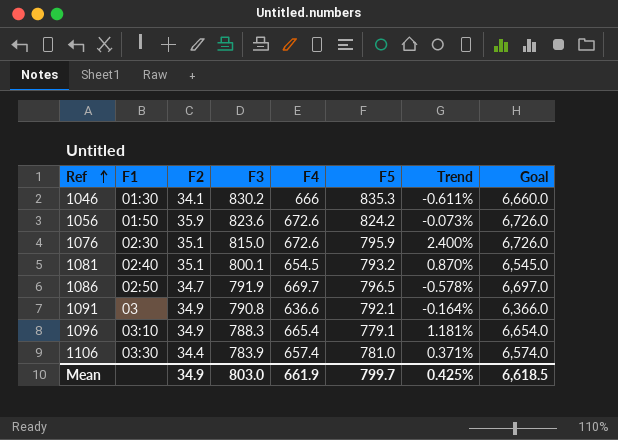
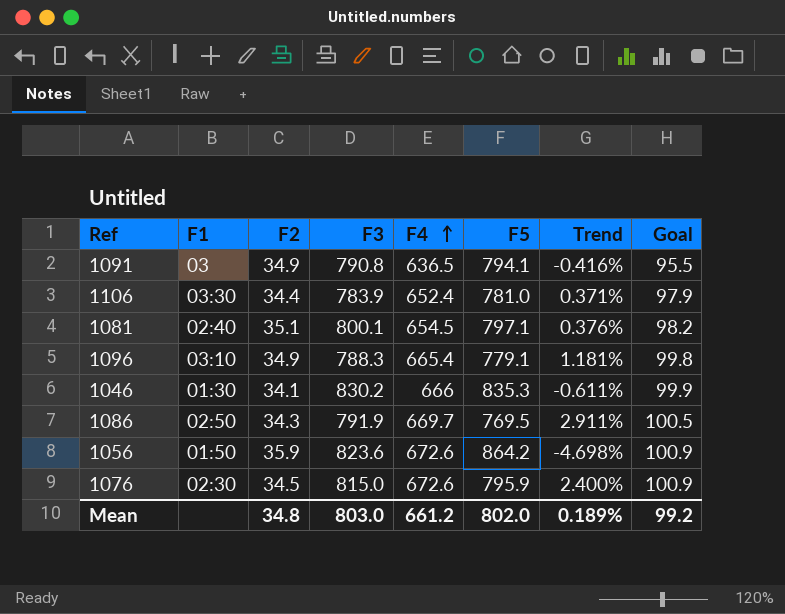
row order: Ref ascending -> F4 ascending
column Goal | formula: [F4] * 10 -> [F4] * 0.15
1091 | F4: 636.6 -> 636.5
1091 | F5: 792.1 -> 794.1
1091 | Trend: -0.164% -> -0.416%
1106 | F4: 657.4 -> 652.4
1081 | F5: 793.2 -> 797.1
1081 | Trend: 0.870% -> 0.376%
1086 | F2: 34.7 -> 34.3
1086 | F5: 796.5 -> 769.5
1086 | Trend: -0.578% -> 2.911%
1056 | F5: 824.2 -> 864.2
1056 | Trend: -0.073% -> -4.698%
1076 | F2: 35.1 -> 34.5
Mean | F2: 34.9 -> 34.8
Mean | F4: 661.9 -> 661.2
Mean | F5: 799.7 -> 802.0
Mean | Trend: 0.425% -> 0.189%
Mean | Goal: 6,618.5 -> 99.2

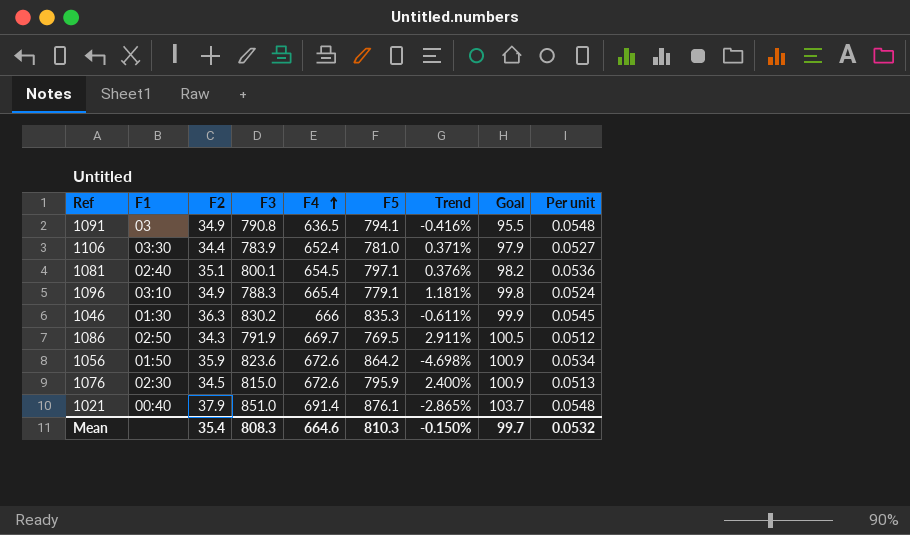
column Per unit | formula: none -> [F2] / [F4]
1046 | F2: 34.1 -> 36.3
row 1021: none -> 00:40 | 37.9 | 851.0 | 691.4 | 876.1 | -2.865% | 103.7 | 0.0548
Mean | F2: 34.8 -> 35.4
Mean | F3: 803.0 -> 808.3
Mean | F4: 661.2 -> 664.6
Mean | F5: 802.0 -> 810.3
Mean | Trend: 0.189% -> -0.150%
Mean | Goal: 99.2 -> 99.7

